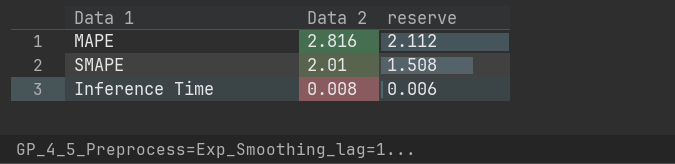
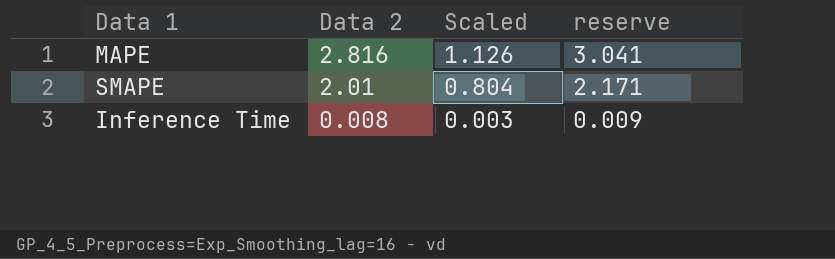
column Scaled | formula: none -> [Data 2] * 0.4
column reserve | formula: [Data 2] * 0.75 -> [Data 2] * 1.08

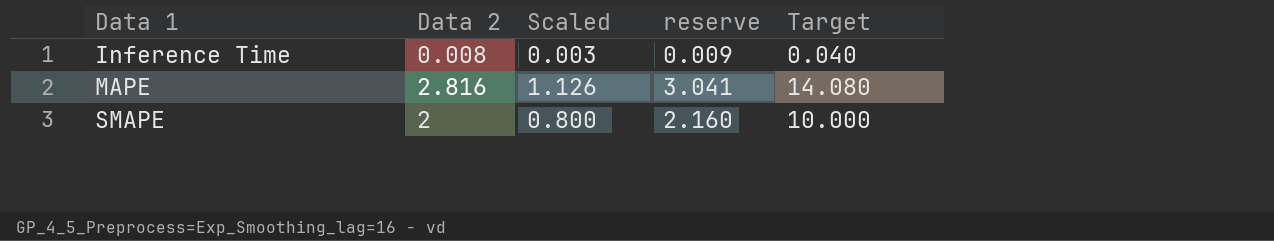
row order: Data 2 descending -> Data 1 ascending
column Target | formula: none -> [Data 2] * 5
SMAPE | Data 2: 2.01 -> 2
SMAPE | Scaled: 0.804 -> 0.800
SMAPE | reserve: 2.171 -> 2.160

